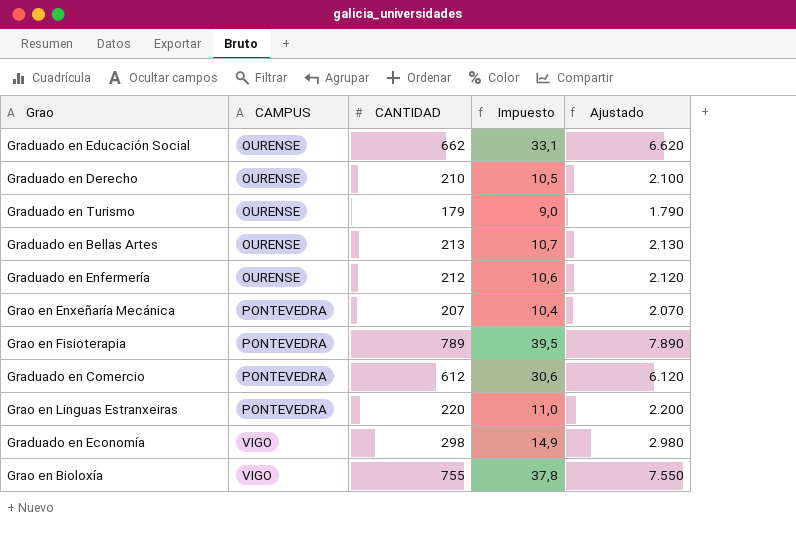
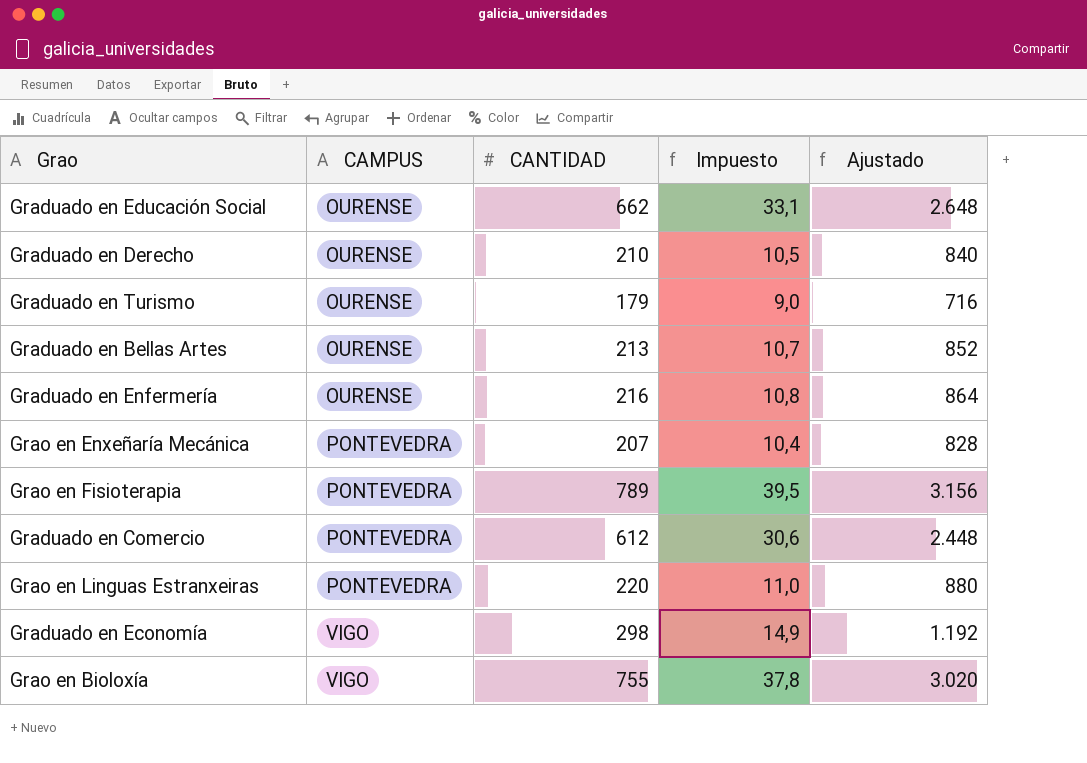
column Ajustado | formula: [CANTIDAD] * 10 -> [CANTIDAD] * 4
Graduado en Enfermería | CANTIDAD: 212 -> 216
Graduado en Enfermería | Impuesto: 10,6 -> 10,8

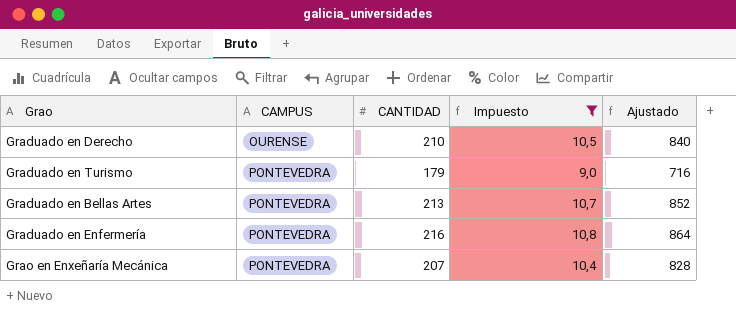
filter: none -> Impuesto <= 10,8
Graduado en Turismo | CAMPUS: OURENSE -> PONTEVEDRA
Graduado en Bellas Artes | CAMPUS: OURENSE -> PONTEVEDRA
Graduado en Enfermería | CAMPUS: OURENSE -> PONTEVEDRA

